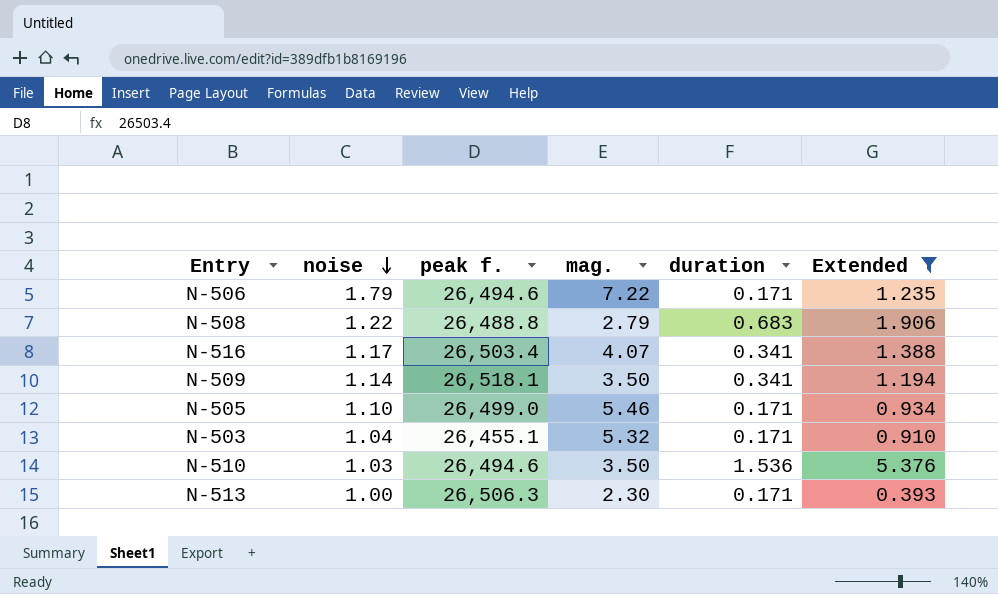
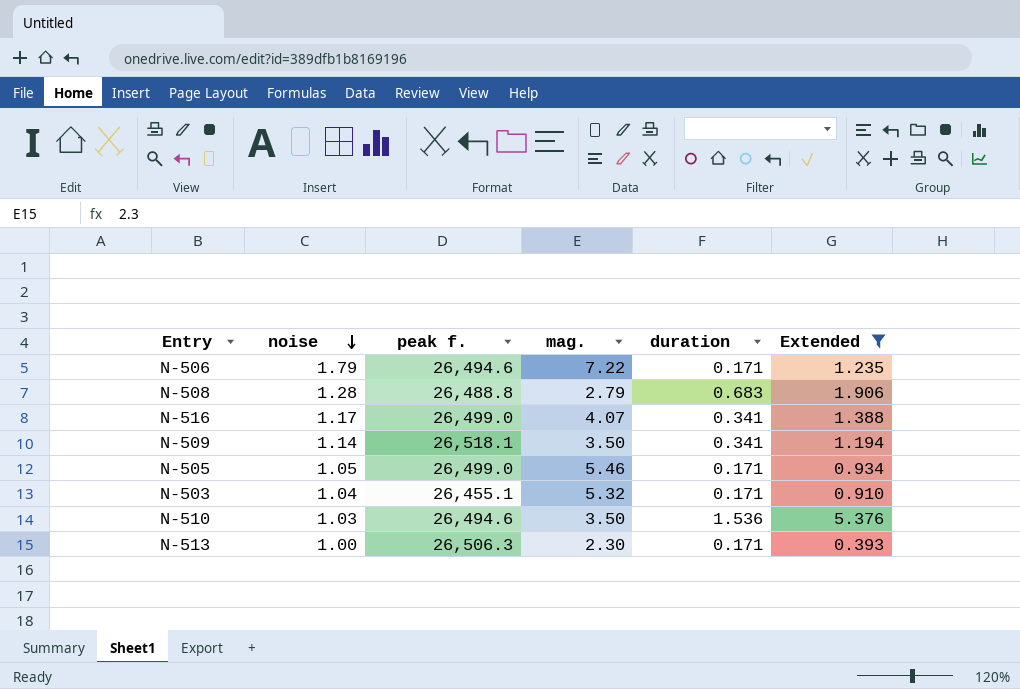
N-508 | noise: 1.22 -> 1.28
N-516 | peak f.: 26,503.4 -> 26,499.0
N-505 | noise: 1.10 -> 1.05

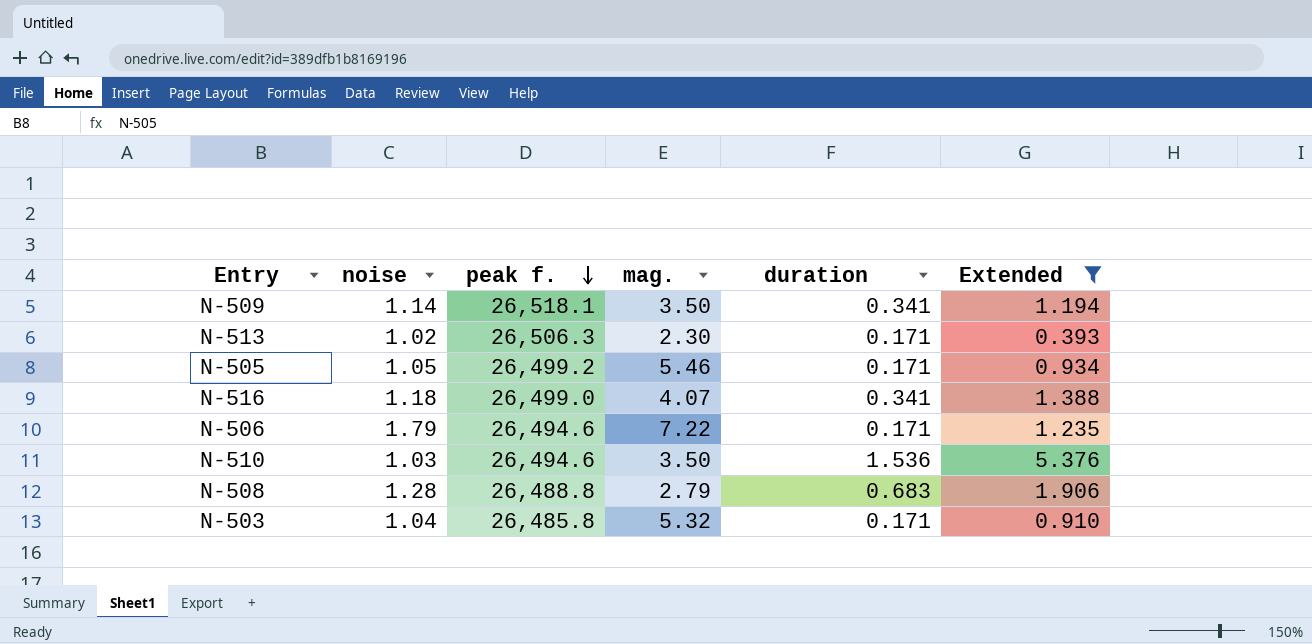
row order: noise descending -> peak f. descending
N-513 | noise: 1.00 -> 1.02
N-505 | peak f.: 26,499.0 -> 26,499.2
N-516 | noise: 1.17 -> 1.18
N-503 | peak f.: 26,455.1 -> 26,485.8

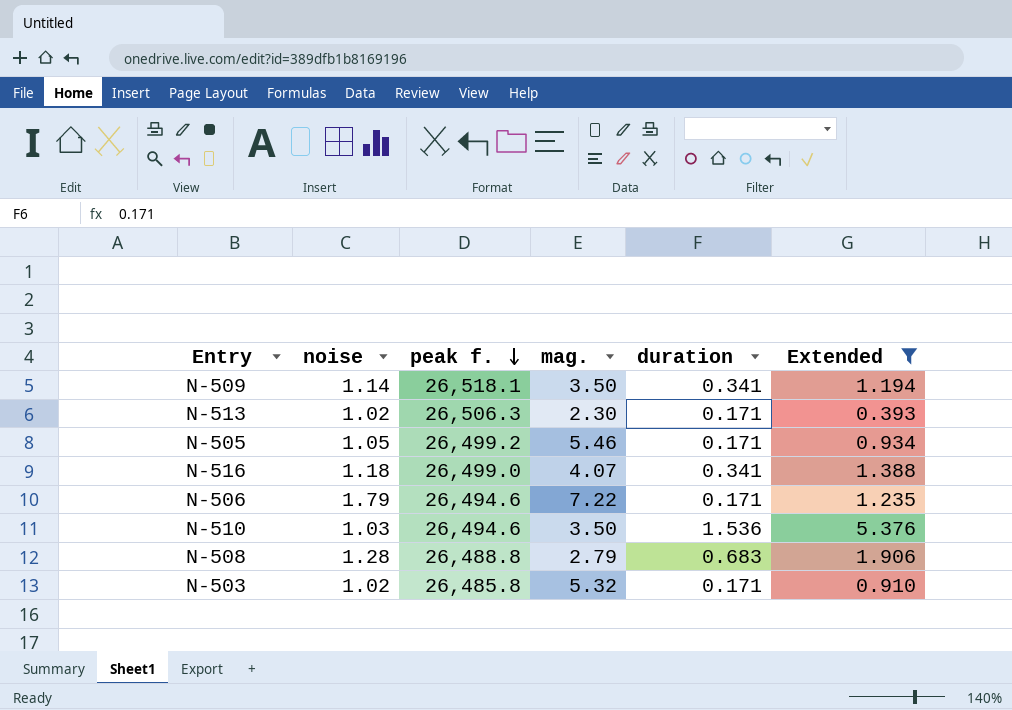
N-503 | noise: 1.04 -> 1.02

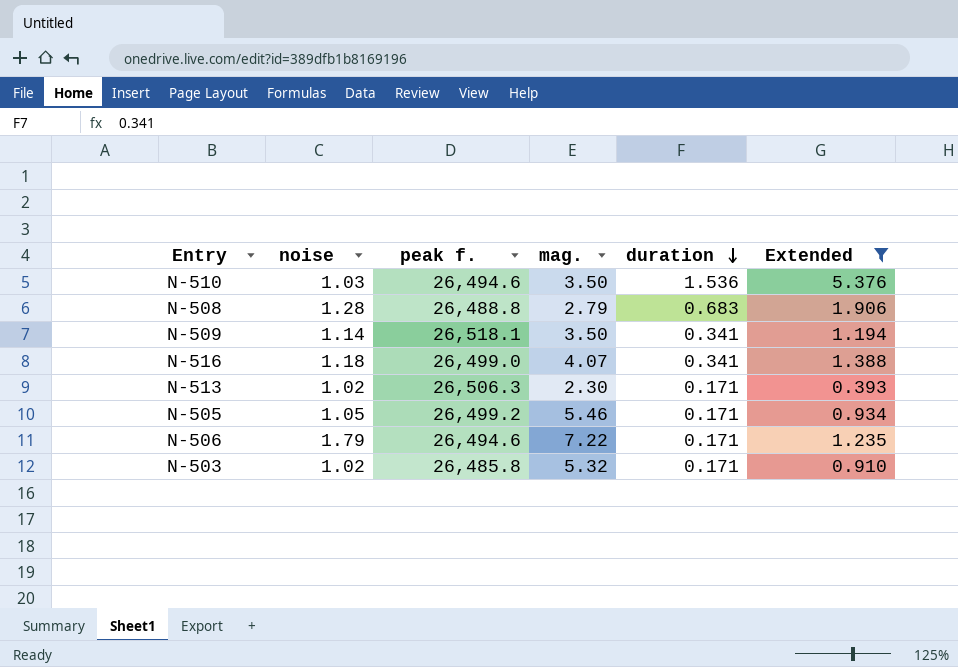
row order: peak f. descending -> duration descending

